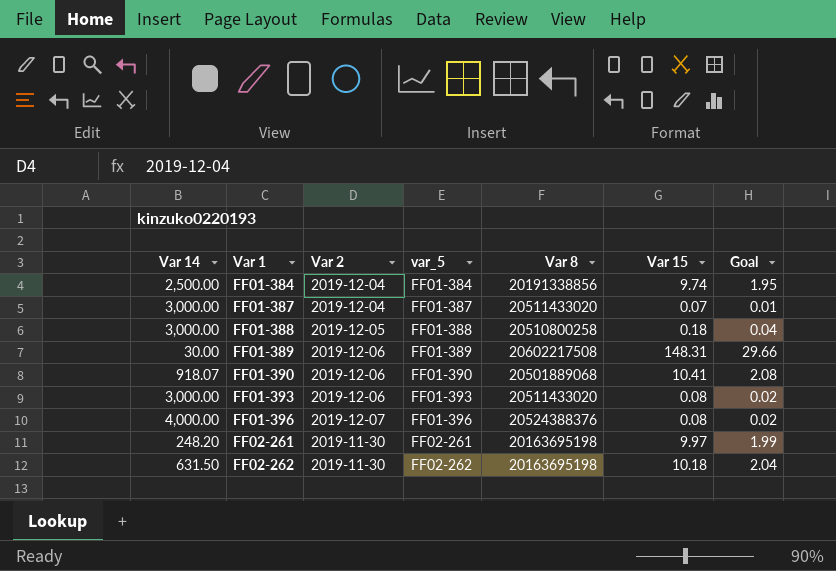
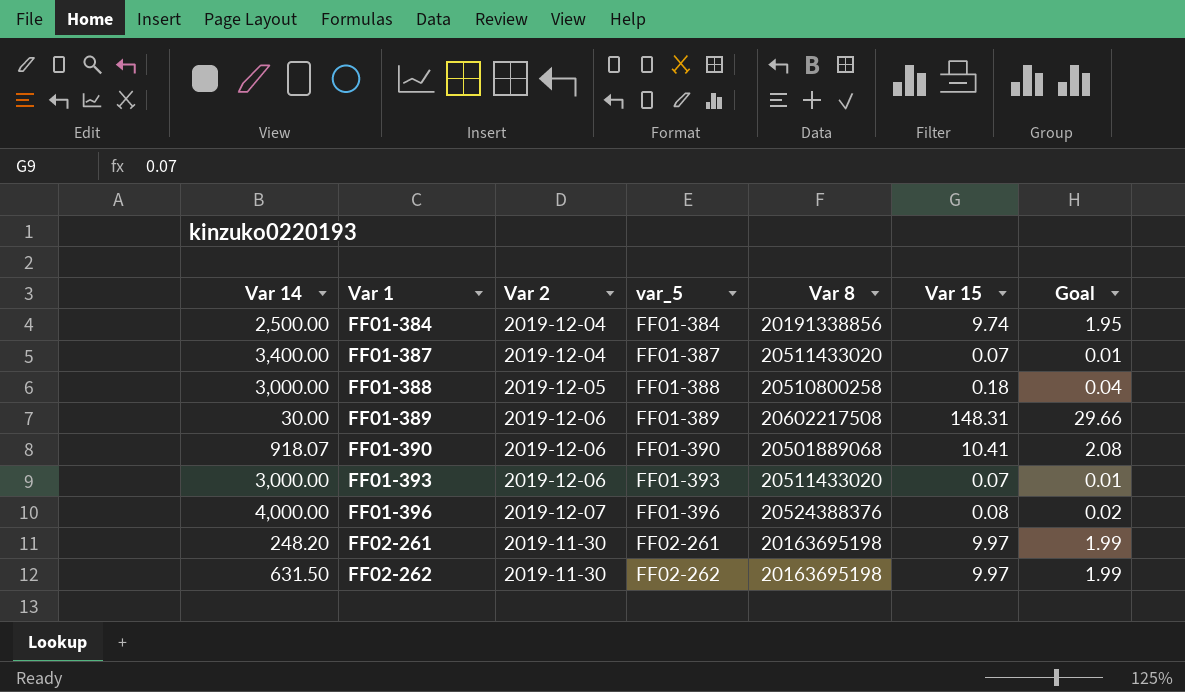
FF01-387 | Var 14: 3,000.00 -> 3,400.00
FF01-393 | Var 15: 0.08 -> 0.07
FF01-393 | Goal: 0.02 -> 0.01
FF02-262 | Var 15: 10.18 -> 9.97
FF02-262 | Goal: 2.04 -> 1.99

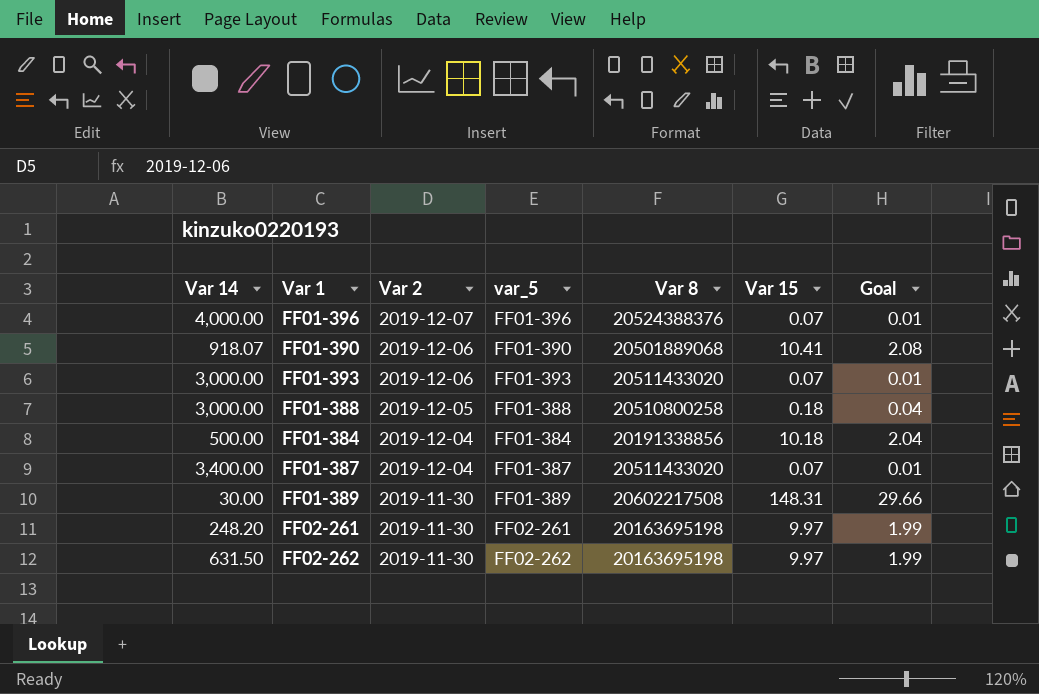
row order: Var 1 ascending -> Var 2 descending
FF01-396 | Var 15: 0.08 -> 0.07
FF01-396 | Goal: 0.02 -> 0.01
FF01-384 | Var 14: 2,500.00 -> 500.00
FF01-384 | Var 15: 9.74 -> 10.18
FF01-384 | Goal: 1.95 -> 2.04
FF01-389 | Var 2: 2019-12-06 -> 2019-11-30

